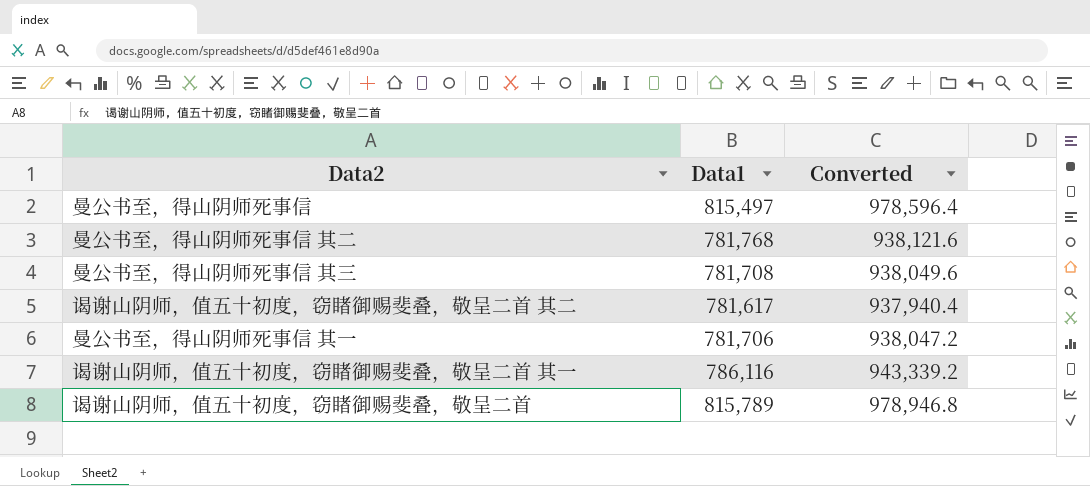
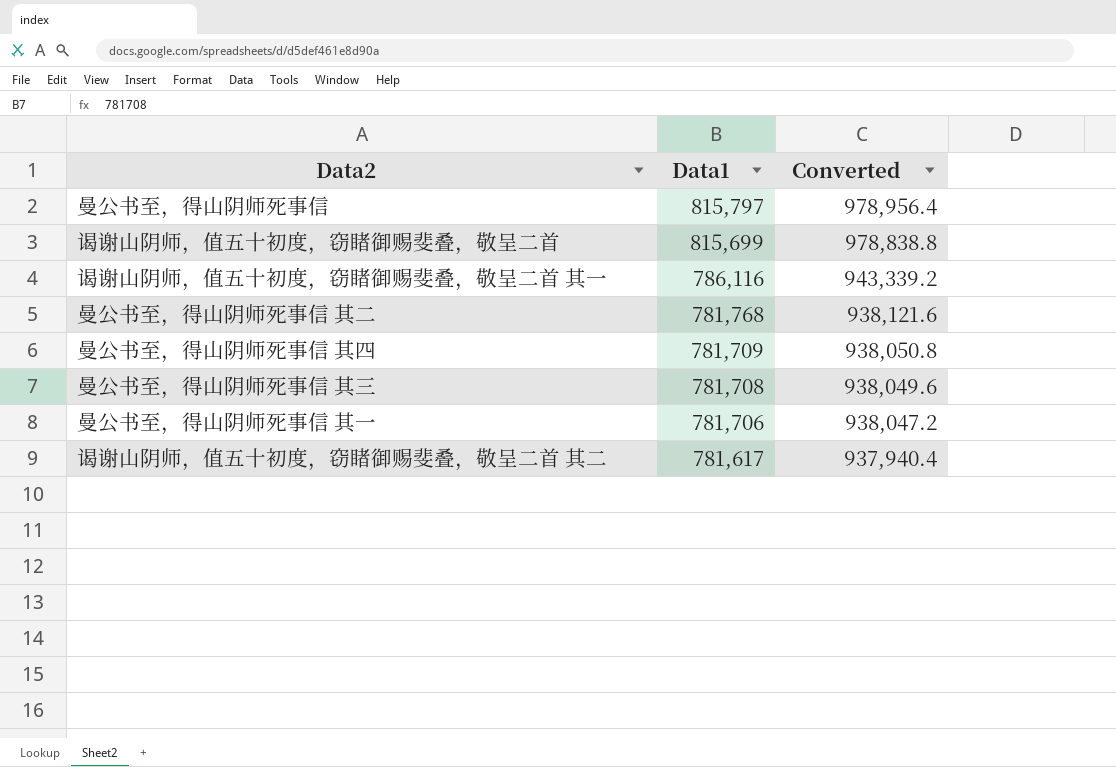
row order: none -> Data1 descending
曼公书至，得山阴师死事信 | Data1: 815,497 -> 815,797
曼公书至，得山阴师死事信 | Converted: 978,596.4 -> 978,956.4
谒谢山阴师，值五十初度，窃睹御赐斐叠，敬呈二首 | Data1: 815,789 -> 815,699
谒谢山阴师，值五十初度，窃睹御赐斐叠，敬呈二首 | Converted: 978,946.8 -> 978,838.8
row 曼公书至，得山阴师死事信 其四: none -> 781,709 | 938,050.8

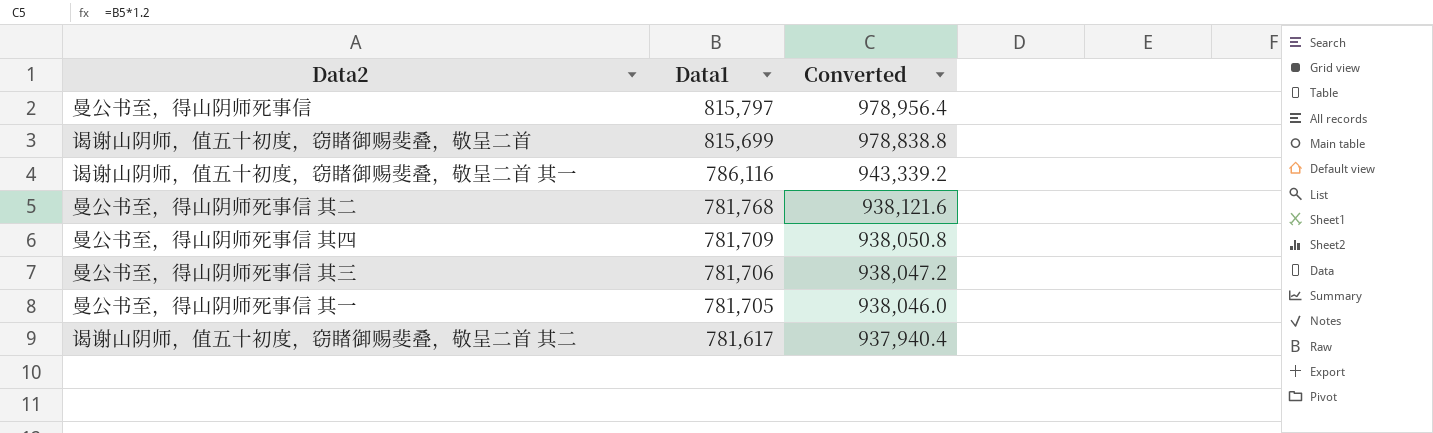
曼公书至，得山阴师死事信 其三 | Data1: 781,708 -> 781,706
曼公书至，得山阴师死事信 其三 | Converted: 938,049.6 -> 938,047.2
曼公书至，得山阴师死事信 其一 | Data1: 781,706 -> 781,705
曼公书至，得山阴师死事信 其一 | Converted: 938,047.2 -> 938,046.0

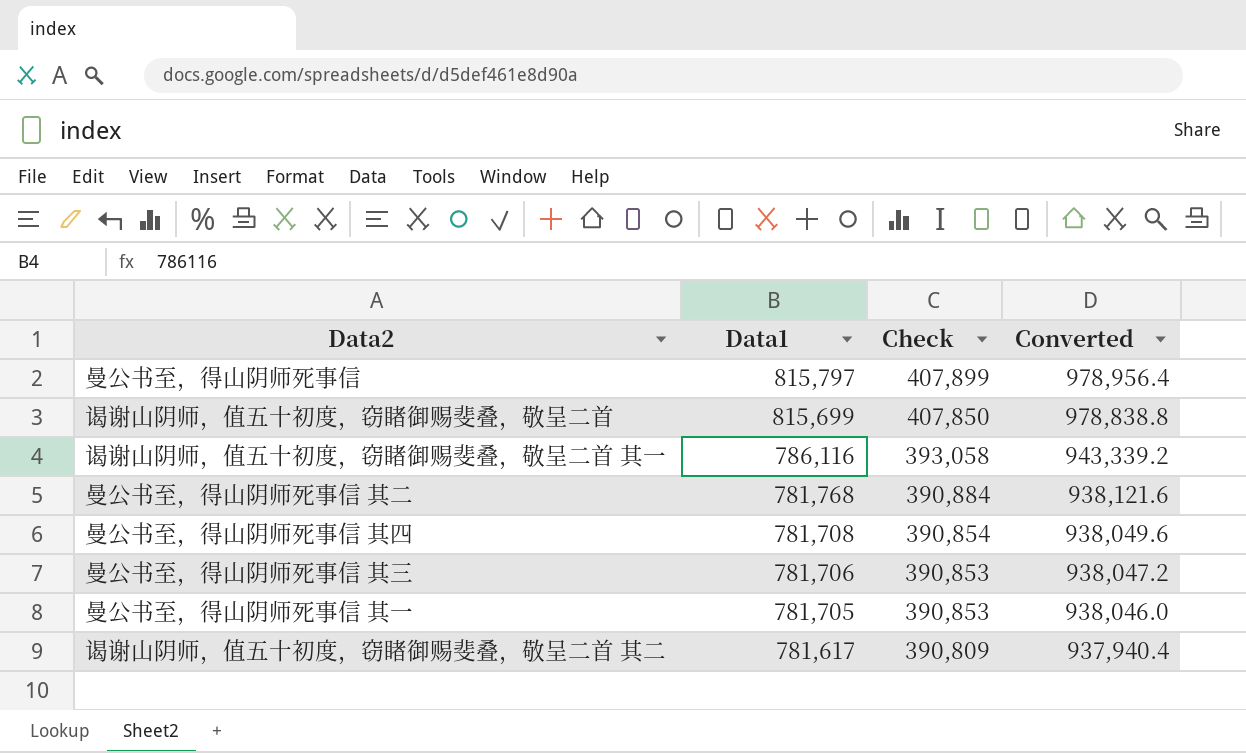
column Check | formula: none -> [Data1] * 0.5
曼公书至，得山阴师死事信 其四 | Data1: 781,709 -> 781,708
曼公书至，得山阴师死事信 其四 | Converted: 938,050.8 -> 938,049.6

